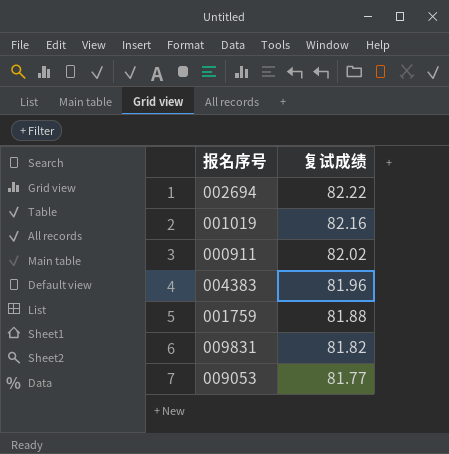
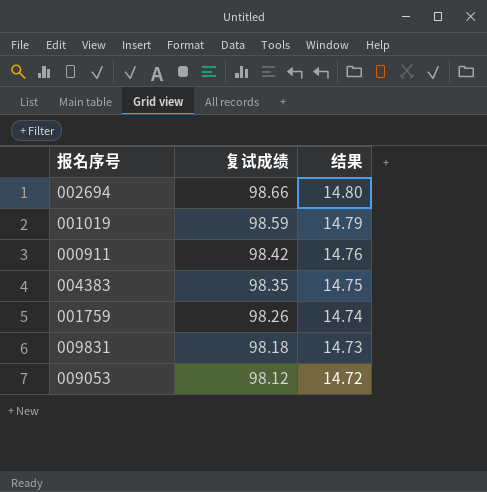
column 结果 | formula: none -> [复试成绩] * 0.15
002694 | 复试成绩: 82.22 -> 98.66
001019 | 复试成绩: 82.16 -> 98.59
000911 | 复试成绩: 82.02 -> 98.42
004383 | 复试成绩: 81.96 -> 98.35
001759 | 复试成绩: 81.88 -> 98.26
009831 | 复试成绩: 81.82 -> 98.18
009053 | 复试成绩: 81.77 -> 98.12

